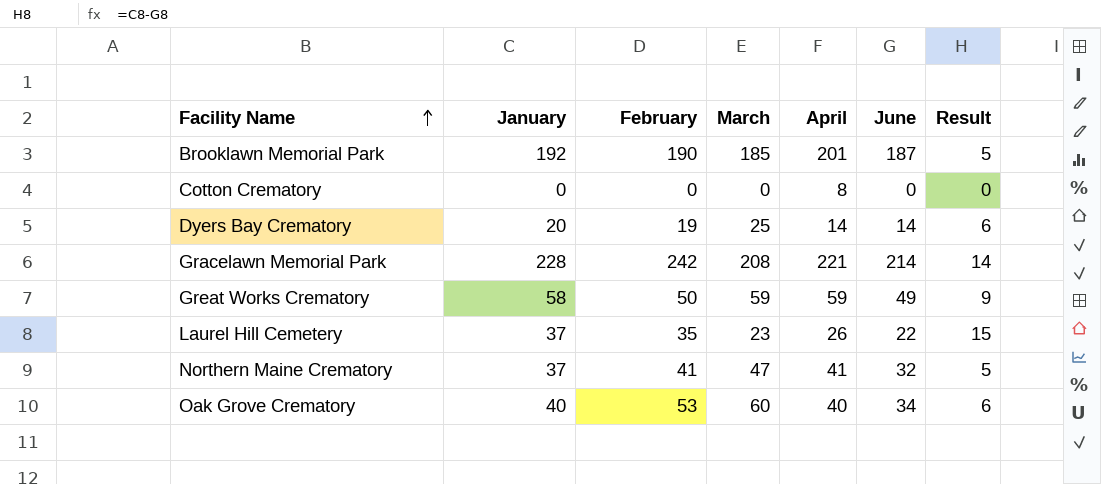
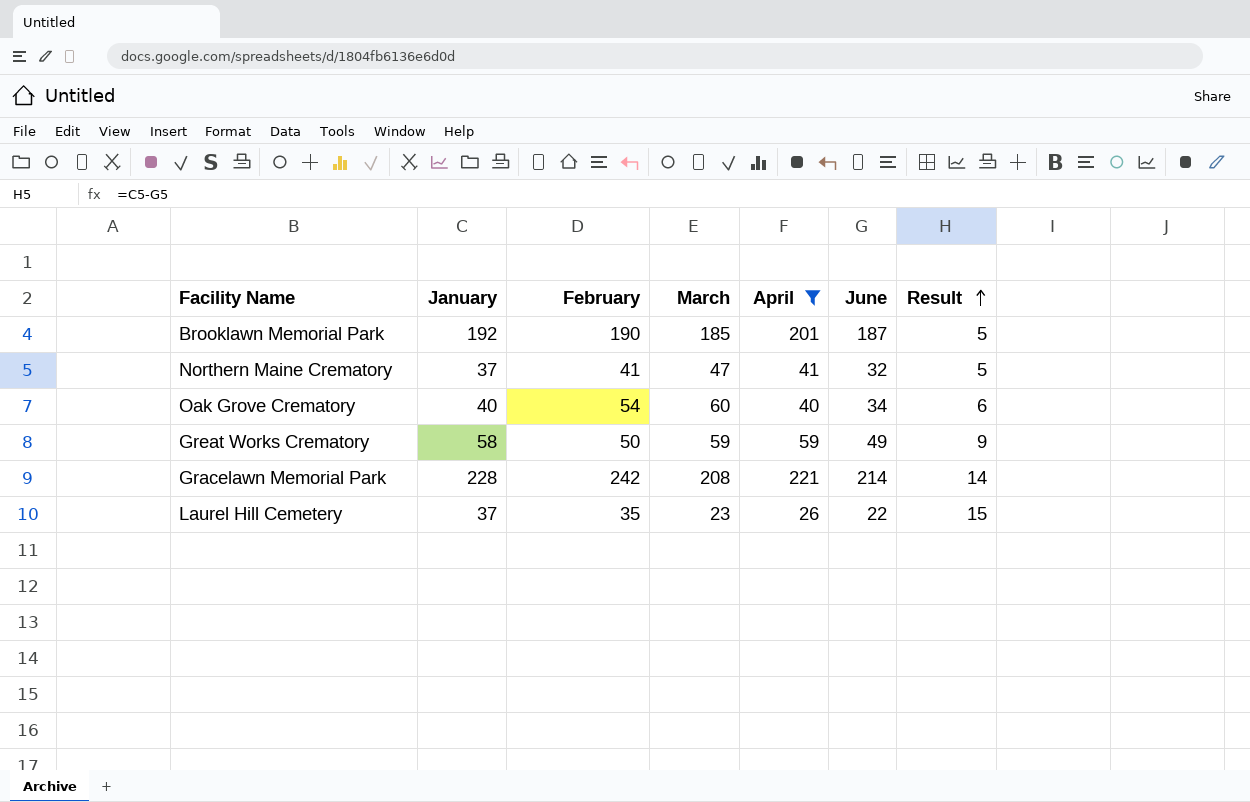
filter: none -> April >= 26
row order: Facility Name ascending -> Result ascending
Oak Grove Crematory | February: 53 -> 54

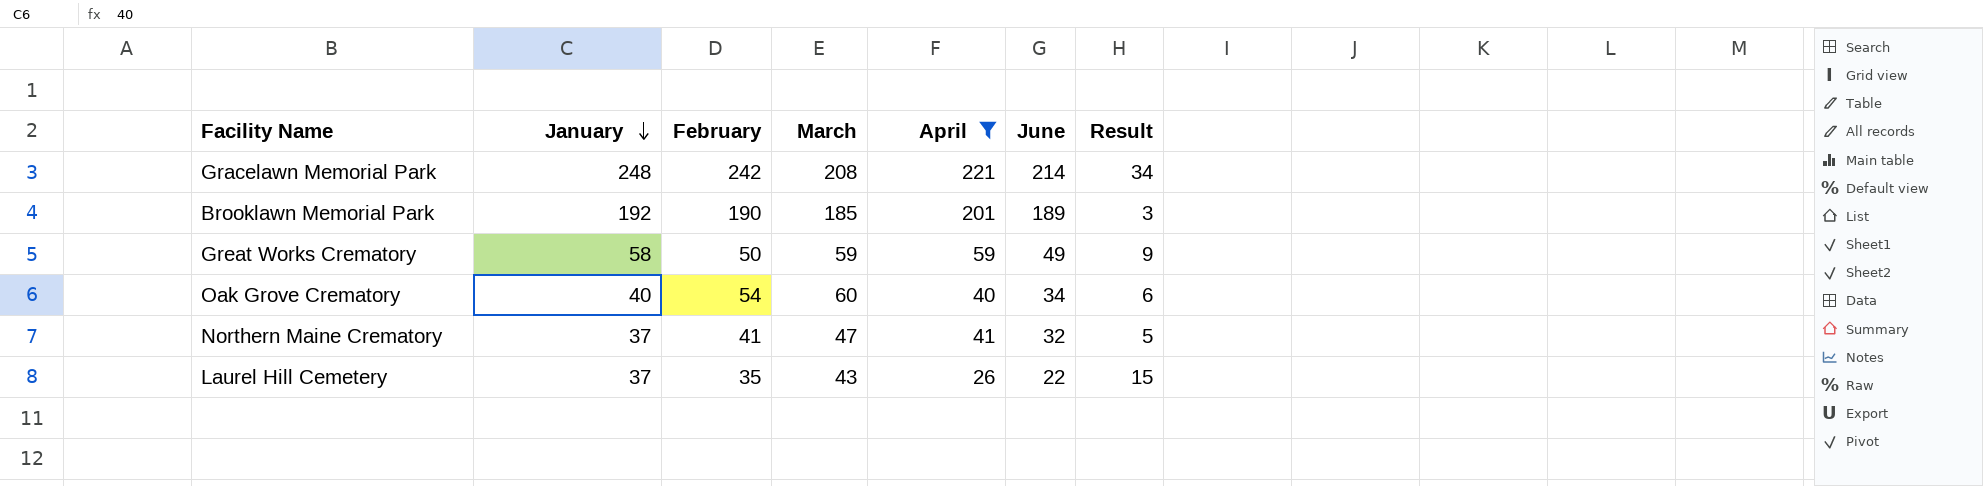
row order: Result ascending -> January descending
Gracelawn Memorial Park | January: 228 -> 248
Gracelawn Memorial Park | Result: 14 -> 34
Brooklawn Memorial Park | June: 187 -> 189
Brooklawn Memorial Park | Result: 5 -> 3
Laurel Hill Cemetery | March: 23 -> 43

